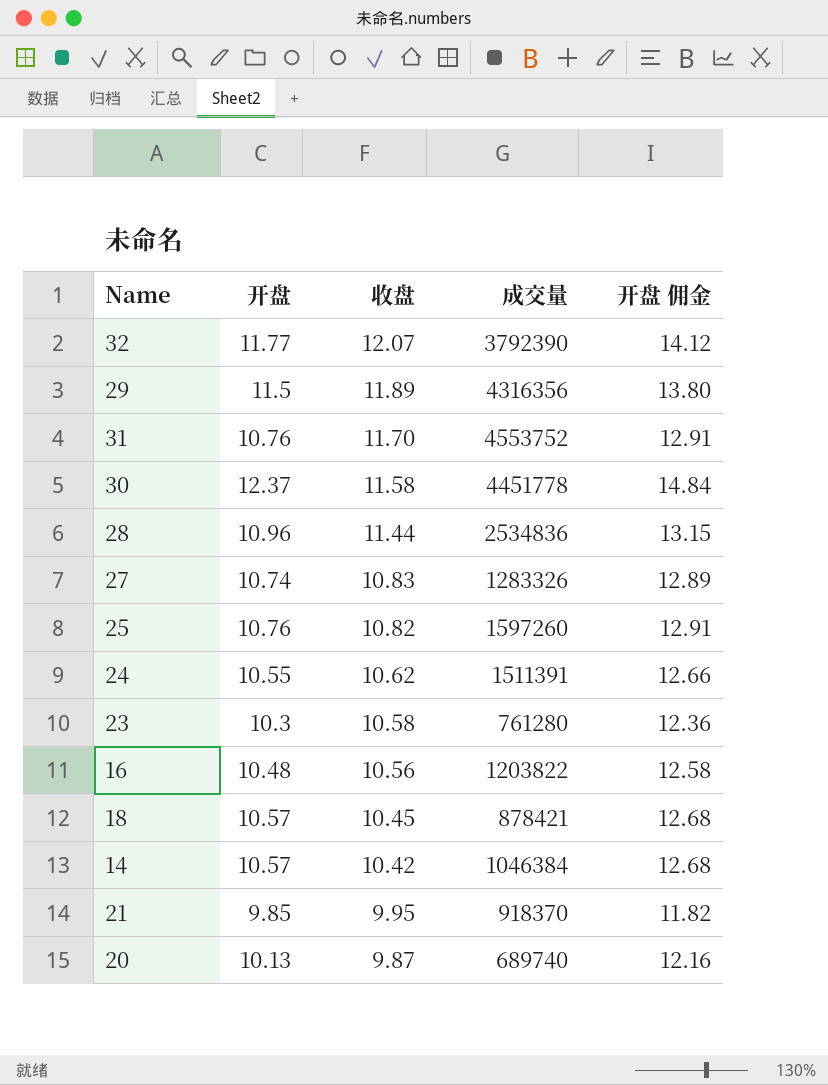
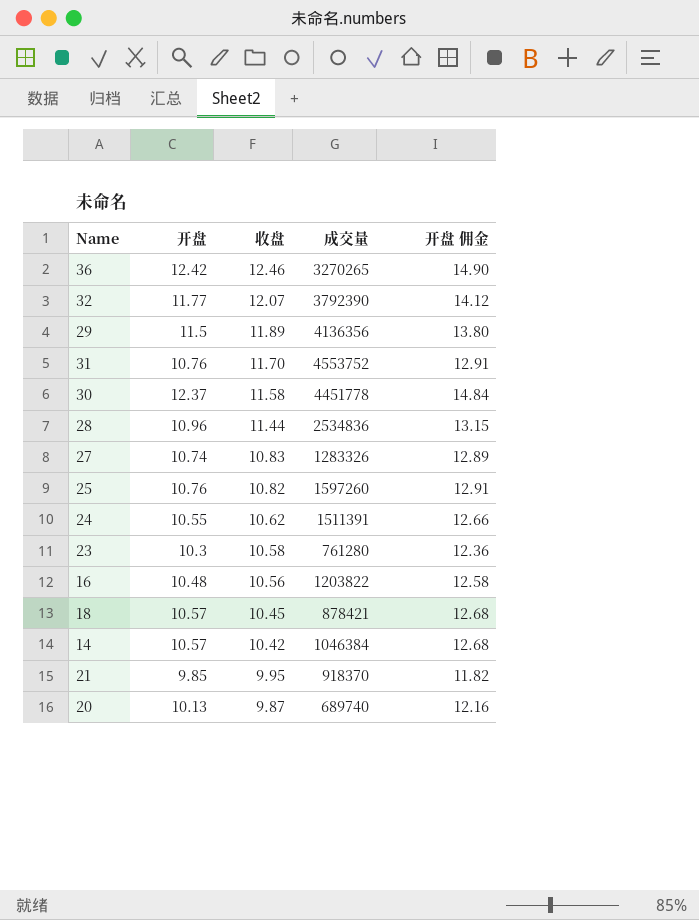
row 36: none -> 12.42 | 12.46 | 3270265 | 14.90
29 | 成交量: 4316356 -> 4136356

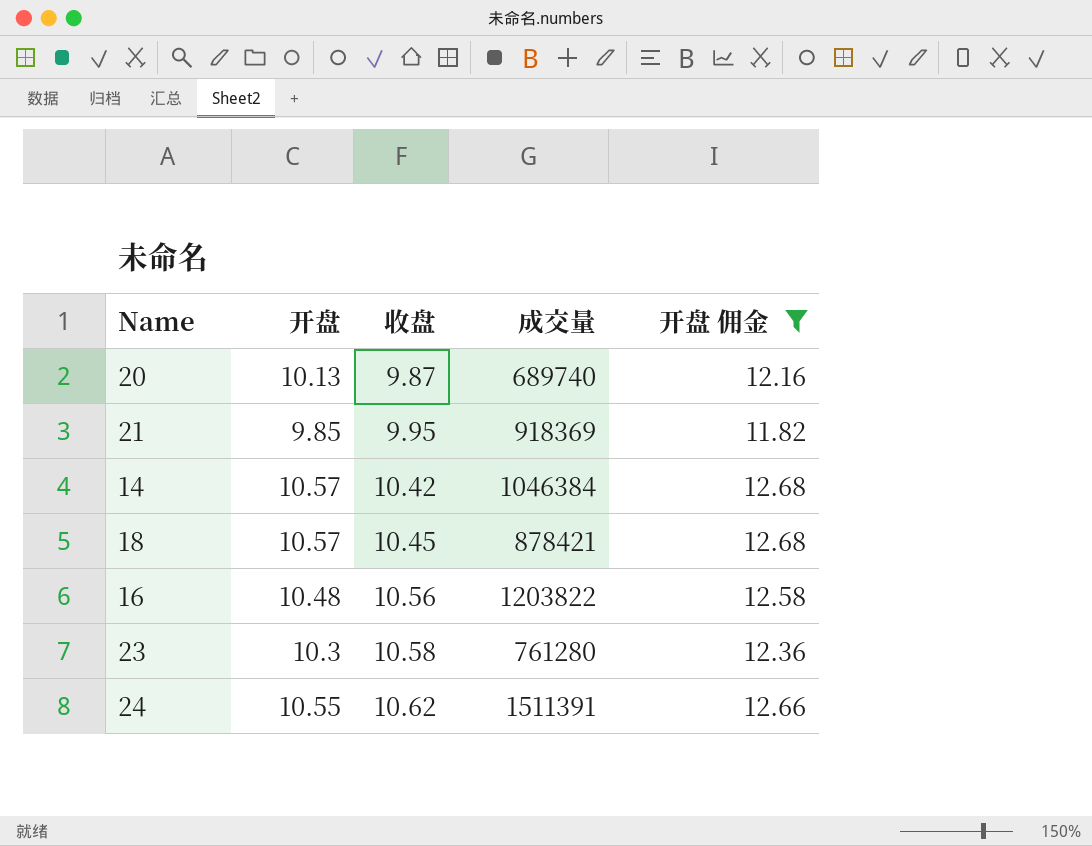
filter: none -> 开盘 佣金 <= 12.68
row order: 收盘 descending -> 收盘 ascending
21 | 成交量: 918370 -> 918369

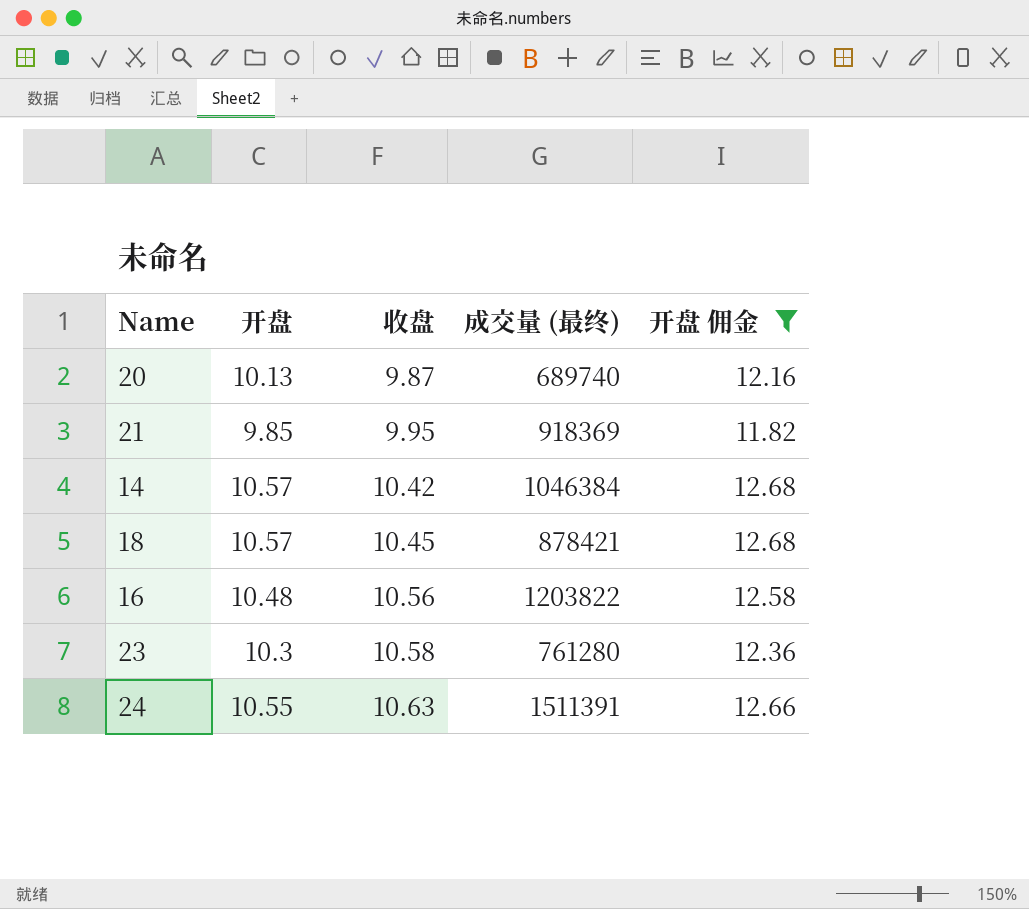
column name: 成交量 -> 成交量 (最终)
24 | 收盘: 10.62 -> 10.63

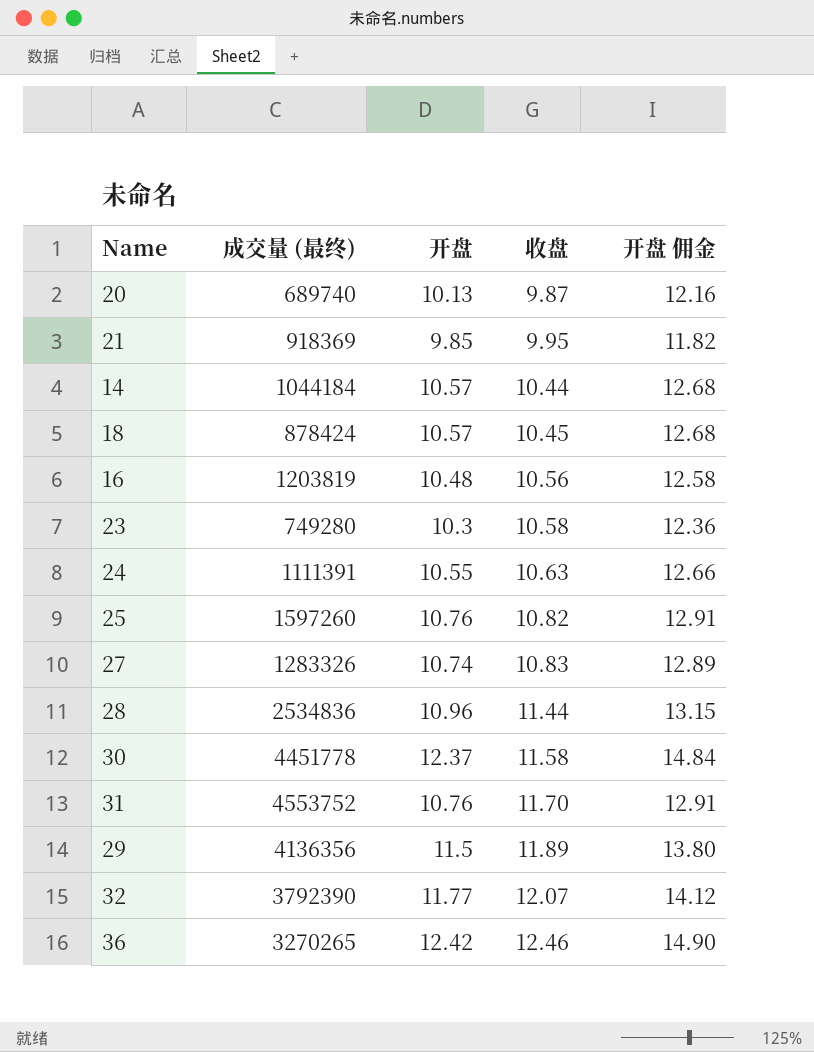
filter: 开盘 佣金 <= 12.68 -> none
column 成交量 (最终) | position: 4 -> 2
14 | 成交量 (最终): 1046384 -> 1044184
14 | 收盘: 10.42 -> 10.44
18 | 成交量 (最终): 878421 -> 878424
16 | 成交量 (最终): 1203822 -> 1203819
23 | 成交量 (最终): 761280 -> 749280
24 | 成交量 (最终): 1511391 -> 1111391

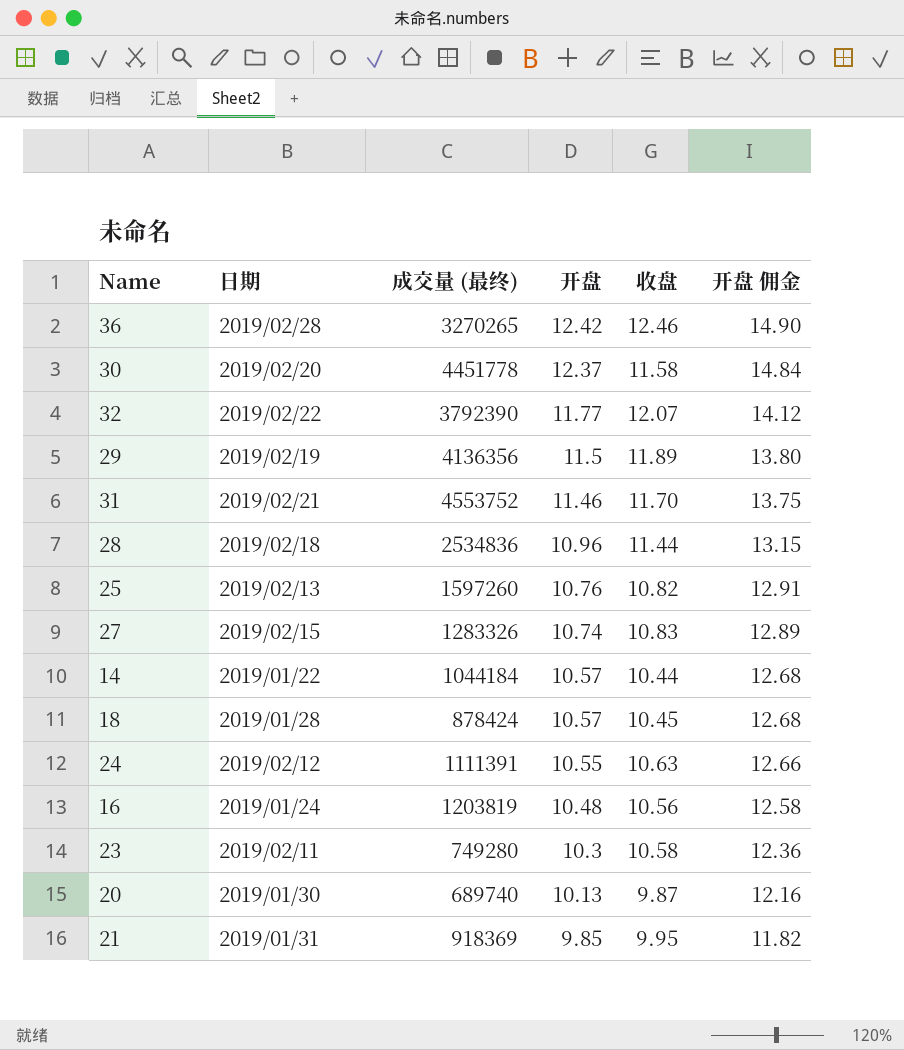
row order: 收盘 ascending -> 开盘 descending
column 日期 | position: none -> 2
31 | 开盘: 10.76 -> 11.46
31 | 开盘 佣金: 12.91 -> 13.75

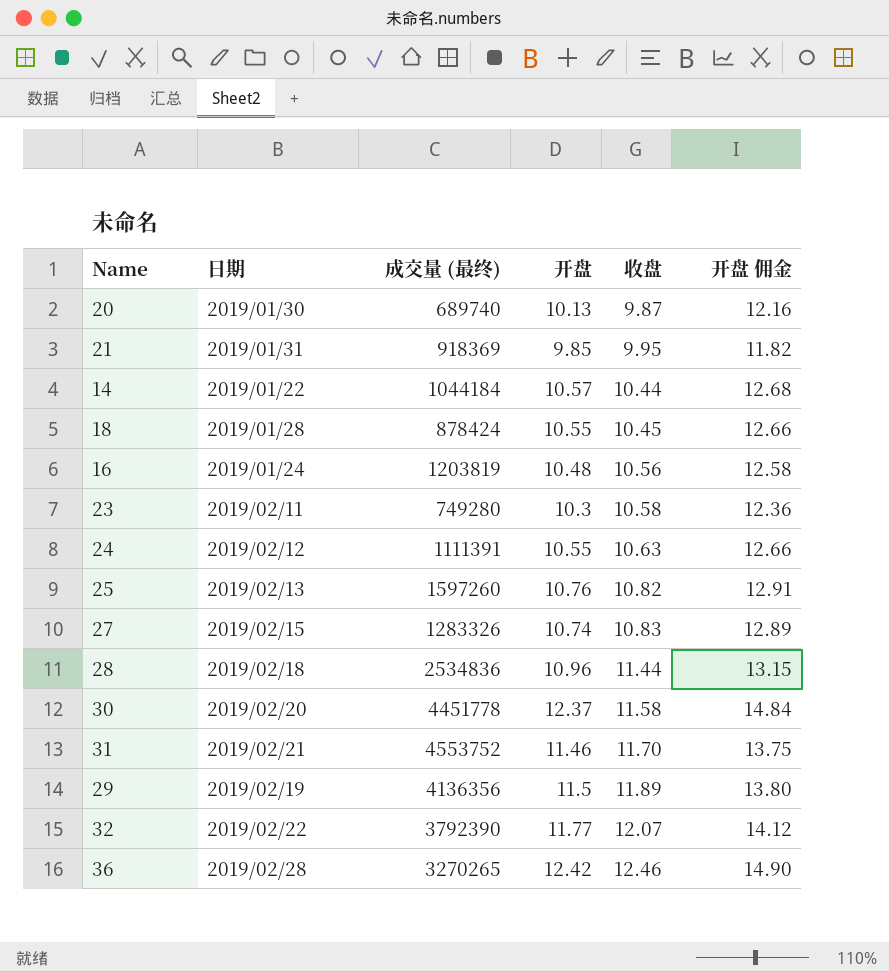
row order: 开盘 descending -> 收盘 ascending
18 | 开盘: 10.57 -> 10.55
18 | 开盘 佣金: 12.68 -> 12.66

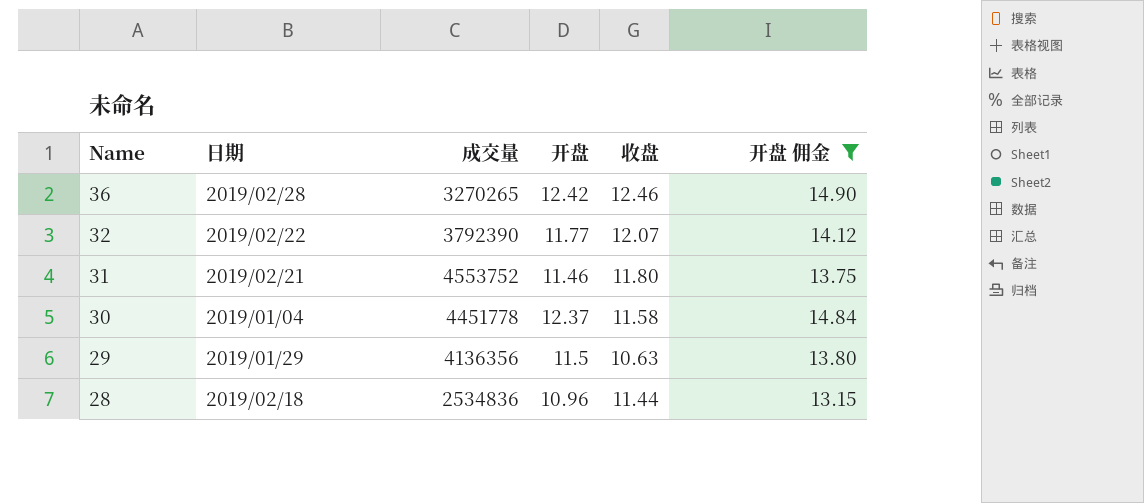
filter: none -> 开盘 佣金 >= 13.15
row order: 收盘 ascending -> Name descending
column name: 成交量 (最终) -> 成交量
31 | 收盘: 11.70 -> 11.80
30 | 日期: 2019/02/20 -> 2019/01/04
29 | 日期: 2019/02/19 -> 2019/01/29
29 | 收盘: 11.89 -> 10.63

